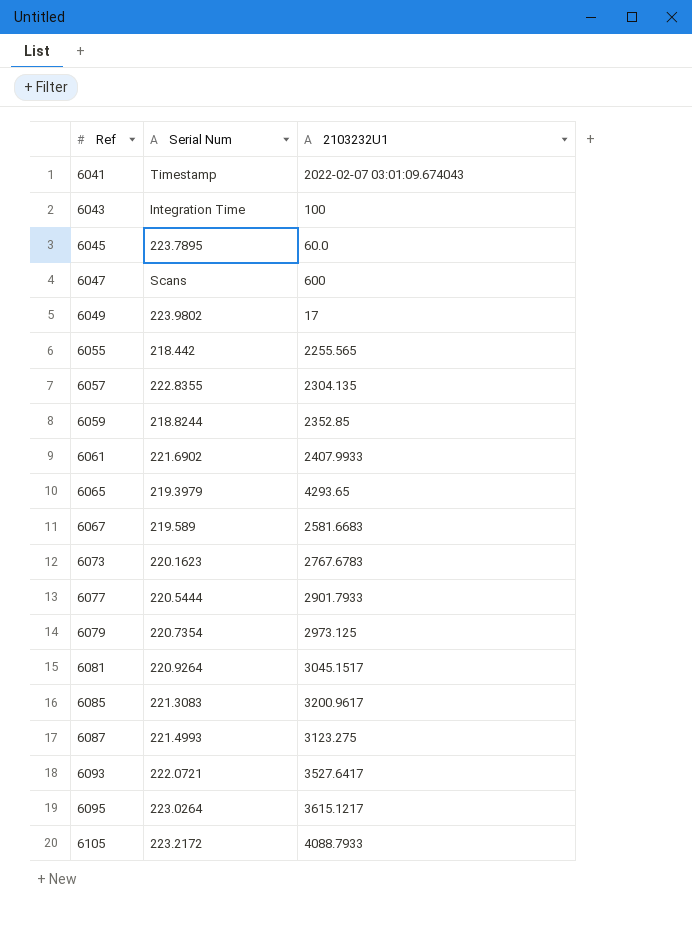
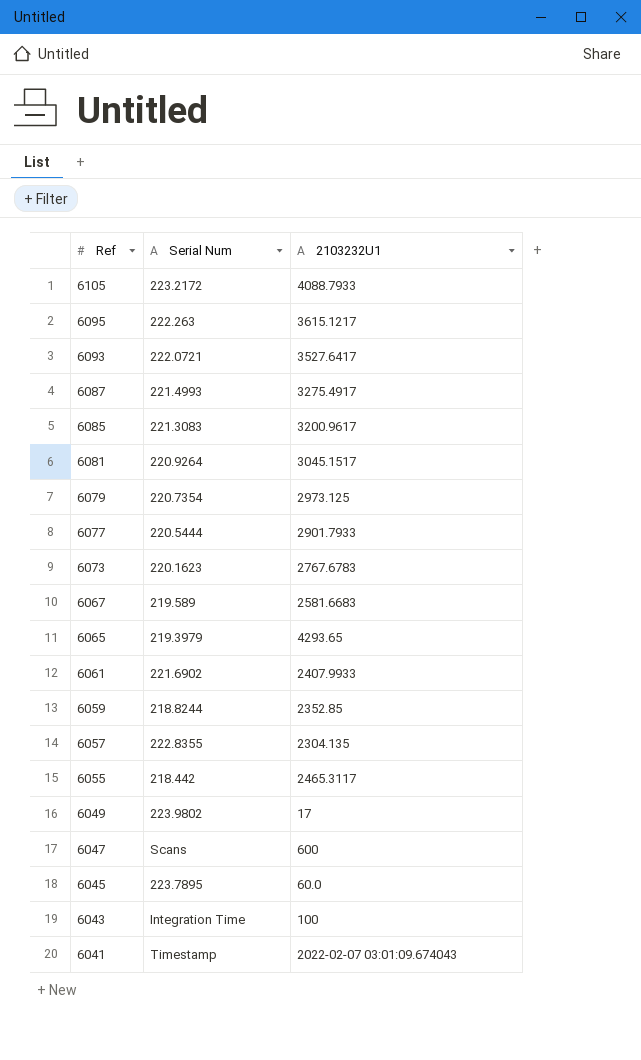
row order: Ref ascending -> Ref descending
6095 | Serial Num: 223.0264 -> 222.263
6087 | 2103232U1: 3123.275 -> 3275.4917
6055 | 2103232U1: 2255.565 -> 2465.3117

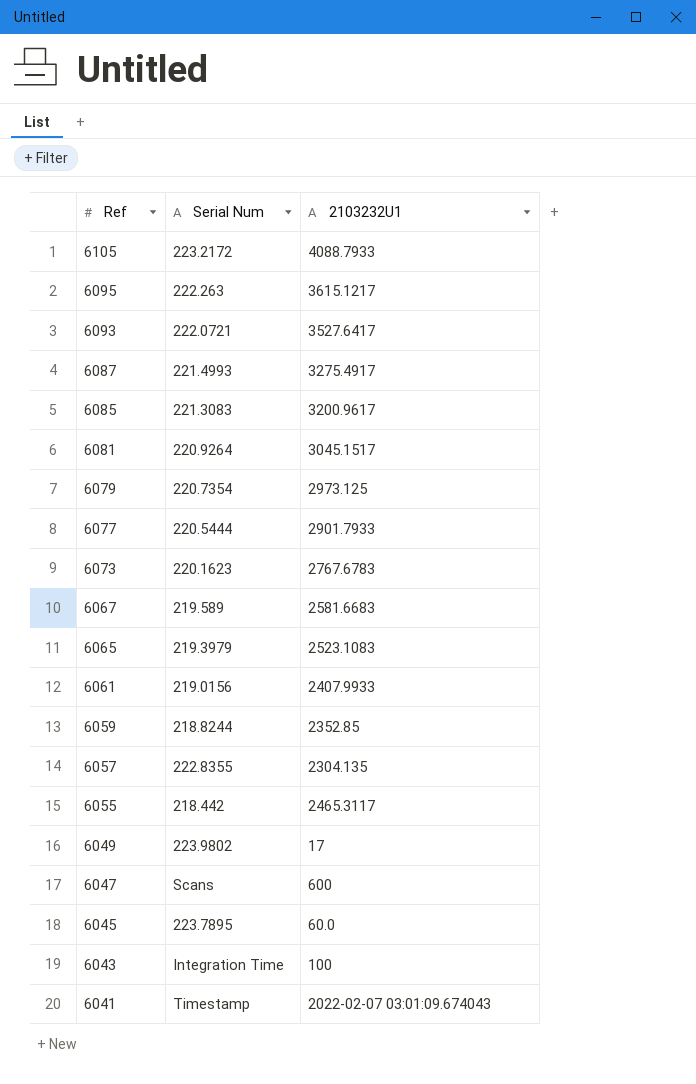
6065 | 2103232U1: 4293.65 -> 2523.1083
6061 | Serial Num: 221.6902 -> 219.0156

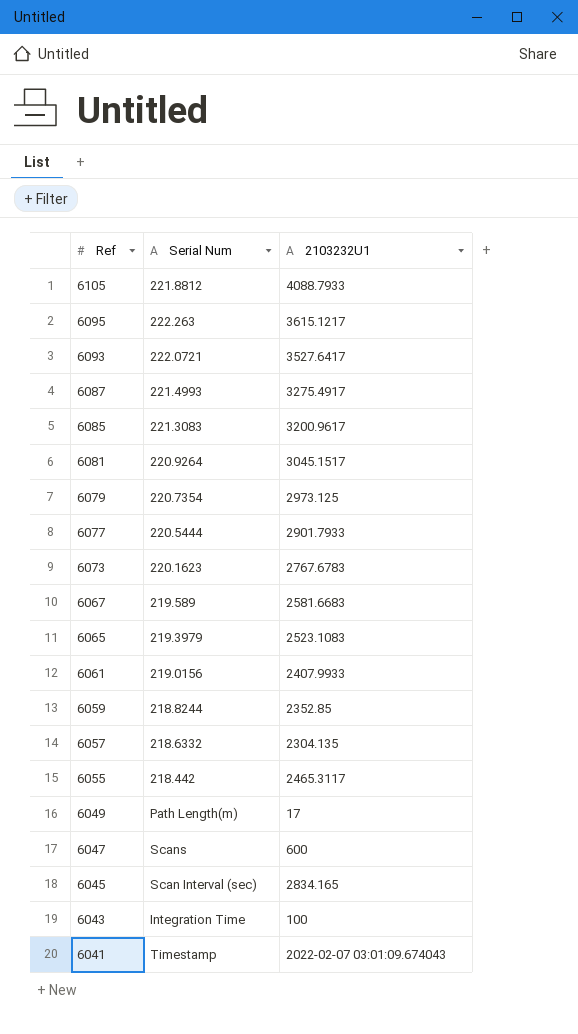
6105 | Serial Num: 223.2172 -> 221.8812
6057 | Serial Num: 222.8355 -> 218.6332
6049 | Serial Num: 223.9802 -> Path Length(m)
6045 | Serial Num: 223.7895 -> Scan Interval (sec)
6045 | 2103232U1: 60.0 -> 2834.165

